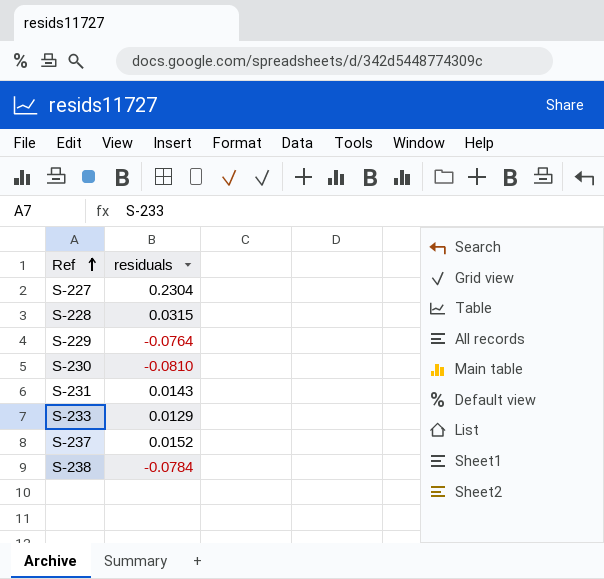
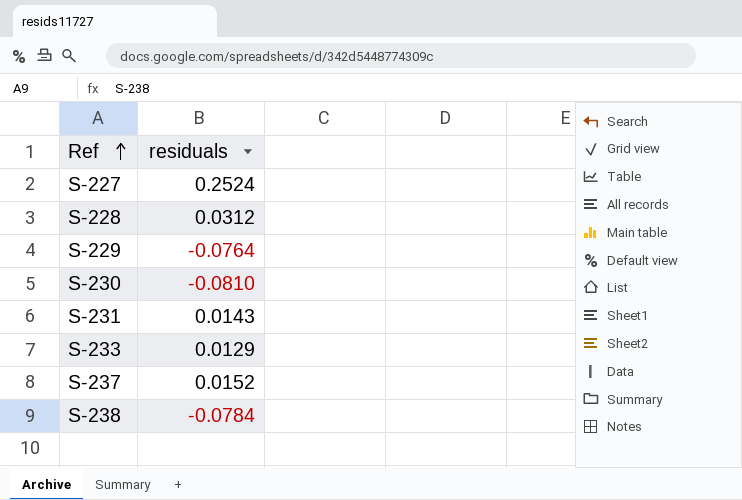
S-227 | residuals: 0.2304 -> 0.2524
S-228 | residuals: 0.0315 -> 0.0312

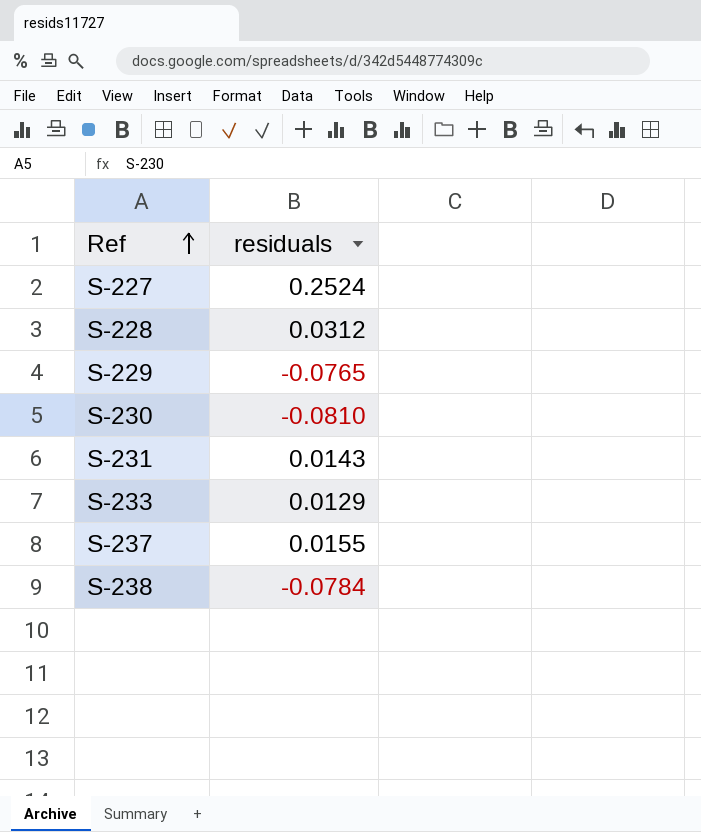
S-229 | residuals: -0.0764 -> -0.0765
S-237 | residuals: 0.0152 -> 0.0155

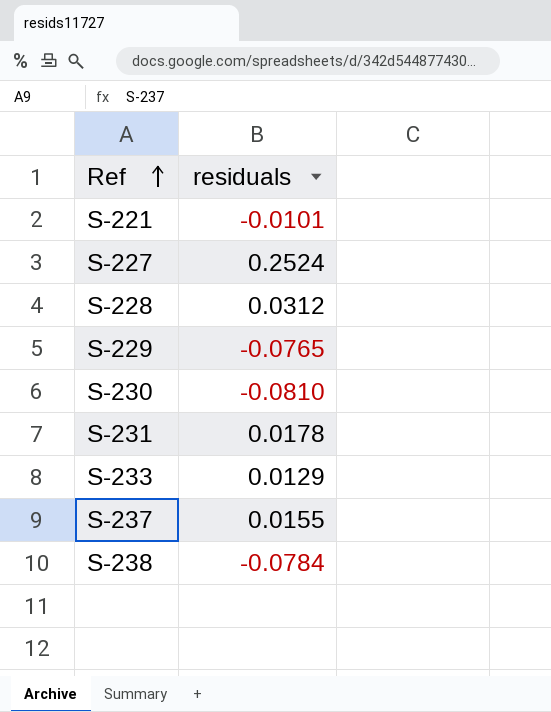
row S-221: none -> -0.0101
S-231 | residuals: 0.0143 -> 0.0178

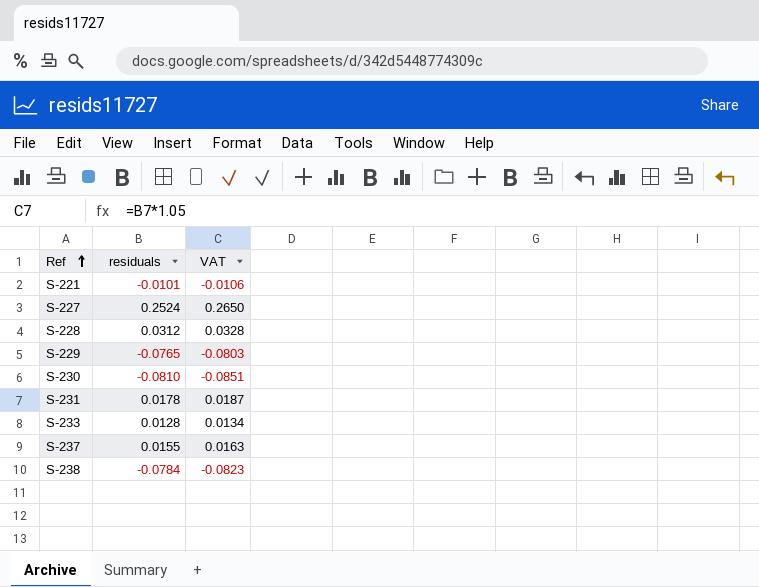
column VAT | formula: none -> [residuals] * 1.05
S-233 | residuals: 0.0129 -> 0.0128

